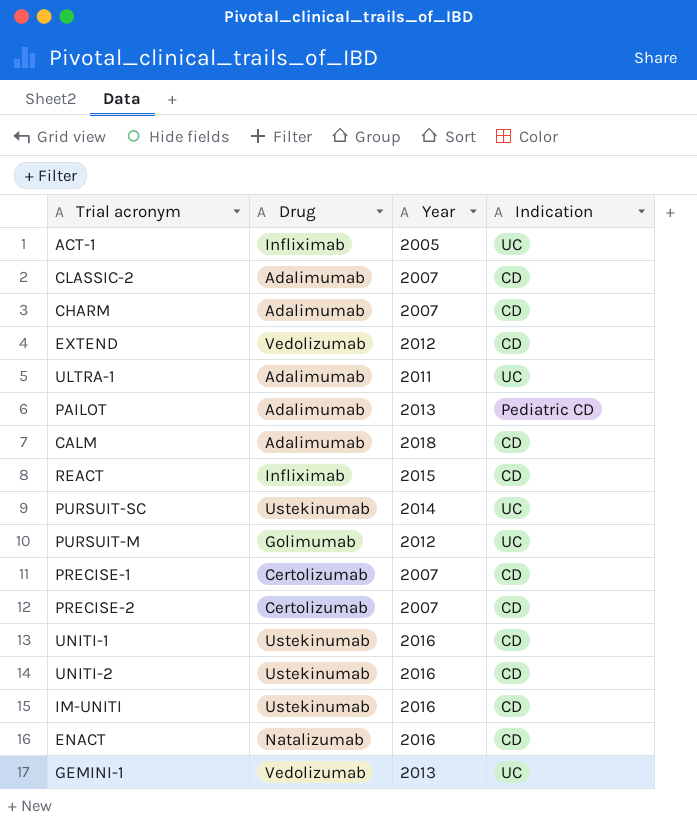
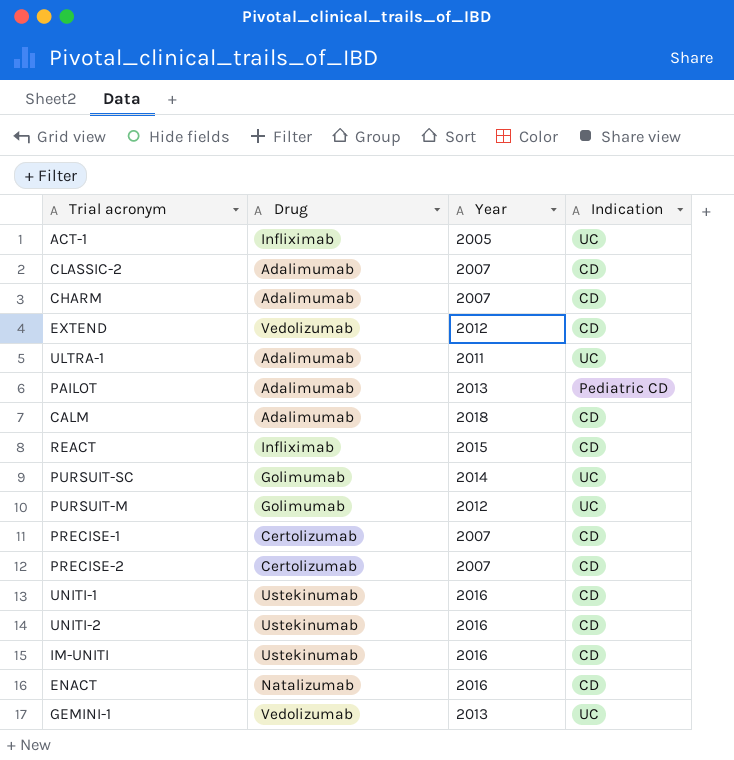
PURSUIT-SC | Drug: Ustekinumab -> Golimumab

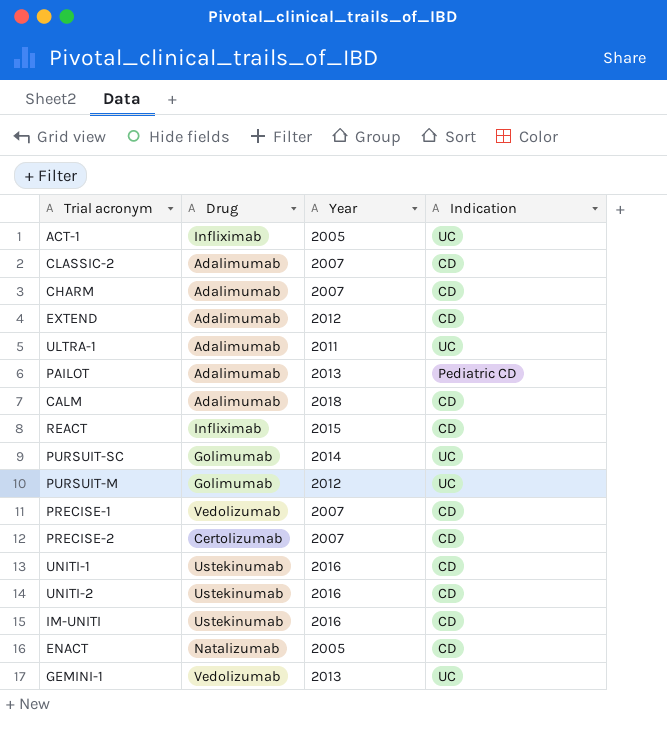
EXTEND | Drug: Vedolizumab -> Adalimumab
PRECISE-1 | Drug: Certolizumab -> Vedolizumab
ENACT | Year: 2016 -> 2005

